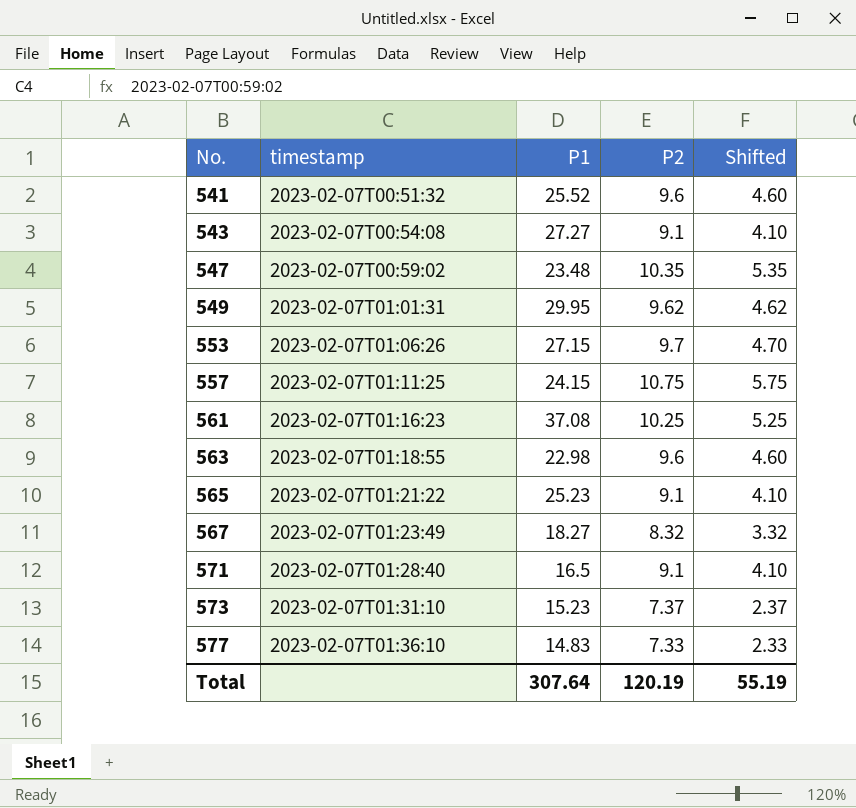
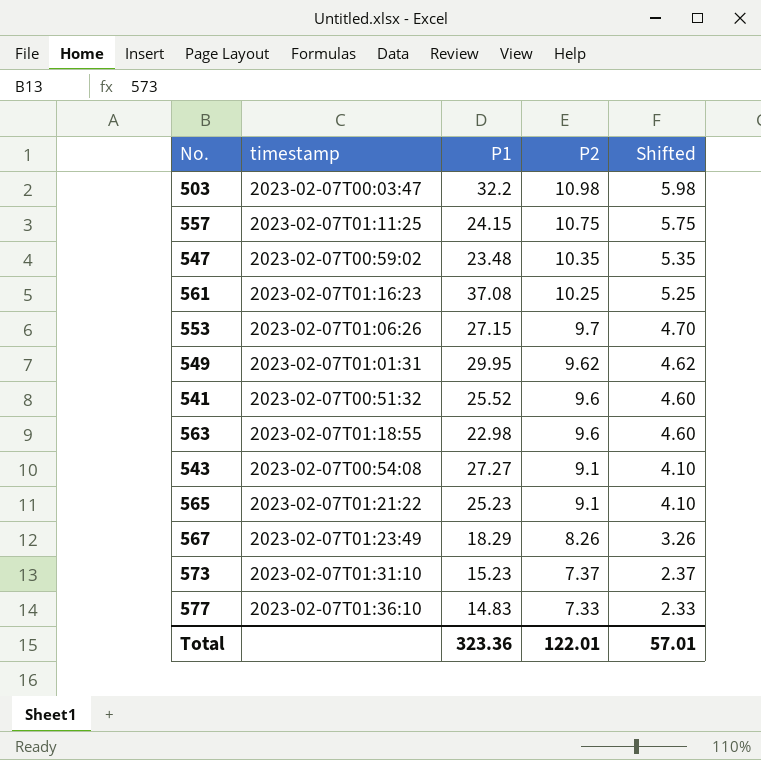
row order: No. ascending -> P2 descending
row 571: 2023-02-07T01:28:40 | 16.5 | 9.1 | 4.10 -> none
row 503: none -> 2023-02-07T00:03:47 | 32.2 | 10.98 | 5.98
567 | P1: 18.27 -> 18.29
567 | P2: 8.32 -> 8.26
567 | Shifted: 3.32 -> 3.26
Total | P1: 307.64 -> 323.36
Total | P2: 120.19 -> 122.01
Total | Shifted: 55.19 -> 57.01

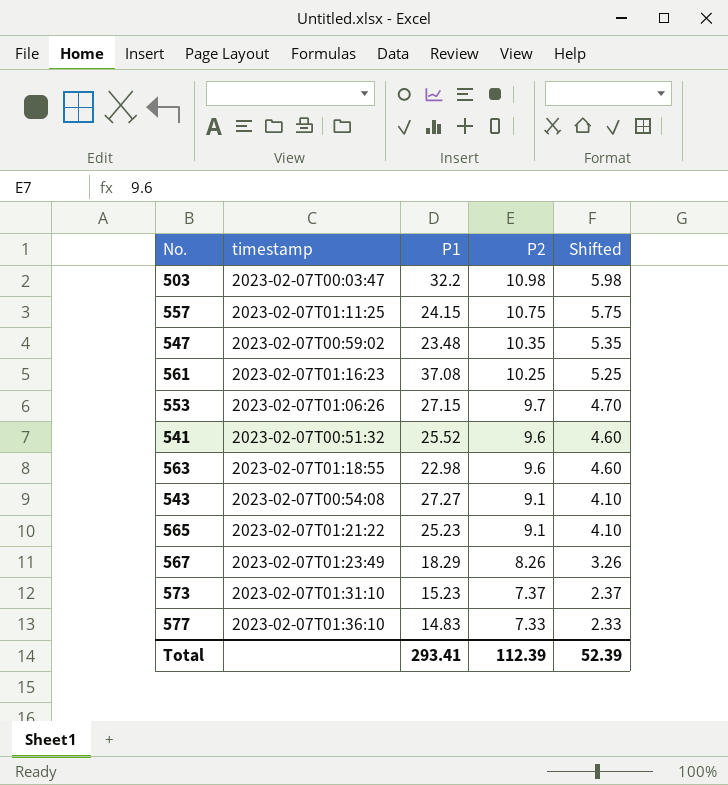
row 549: 2023-02-07T01:01:31 | 29.95 | 9.62 | 4.62 -> none
Total | P1: 323.36 -> 293.41
Total | P2: 122.01 -> 112.39
Total | Shifted: 57.01 -> 52.39

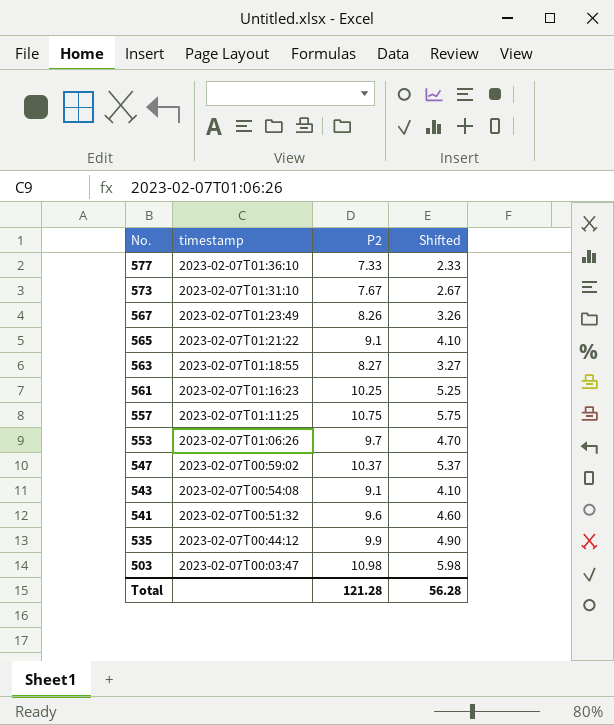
row order: P2 descending -> No. descending
column P1 | position: 3 -> none
573 | P2: 7.37 -> 7.67
573 | Shifted: 2.37 -> 2.67
563 | P2: 9.6 -> 8.27
563 | Shifted: 4.60 -> 3.27
547 | P2: 10.35 -> 10.37
547 | Shifted: 5.35 -> 5.37
row 535: none -> 2023-02-07T00:44:12 | 9.9 | 4.90
Total | P2: 112.39 -> 121.28
Total | Shifted: 52.39 -> 56.28

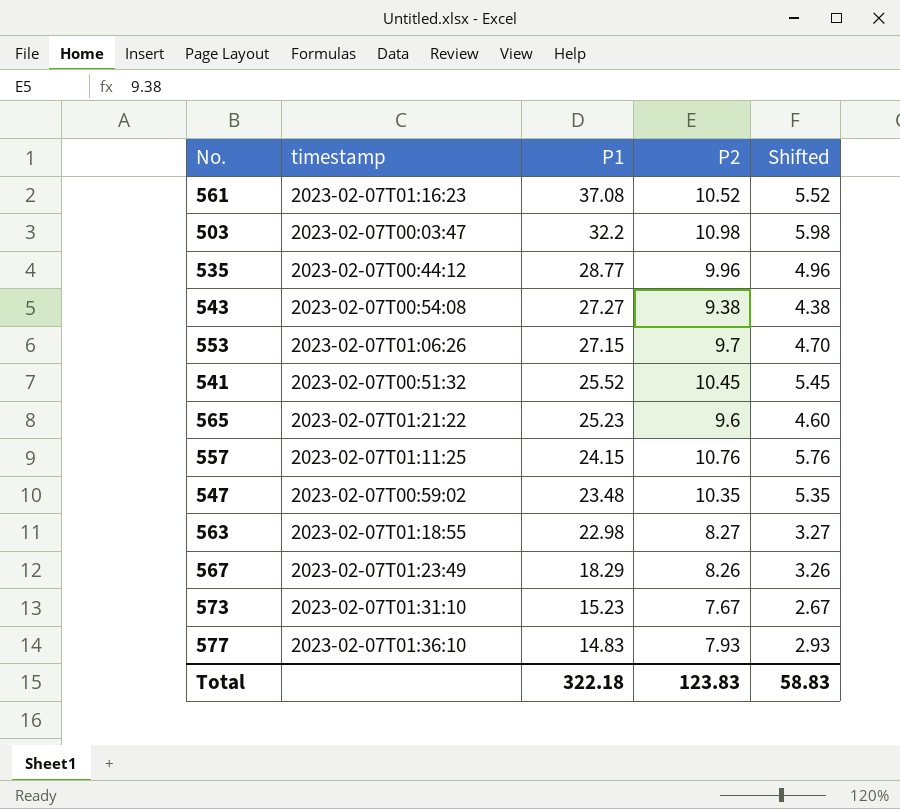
row order: No. descending -> P1 descending
column P1 | position: none -> 3
561 | P2: 10.25 -> 10.52
561 | Shifted: 5.25 -> 5.52
535 | P2: 9.9 -> 9.96
535 | Shifted: 4.90 -> 4.96
543 | P2: 9.1 -> 9.38
543 | Shifted: 4.10 -> 4.38
541 | P2: 9.6 -> 10.45
541 | Shifted: 4.60 -> 5.45
565 | P2: 9.1 -> 9.6
565 | Shifted: 4.10 -> 4.60
557 | P2: 10.75 -> 10.76
557 | Shifted: 5.75 -> 5.76
547 | P2: 10.37 -> 10.35
547 | Shifted: 5.37 -> 5.35
577 | P2: 7.33 -> 7.93
577 | Shifted: 2.33 -> 2.93
Total | P2: 121.28 -> 123.83
Total | Shifted: 56.28 -> 58.83

